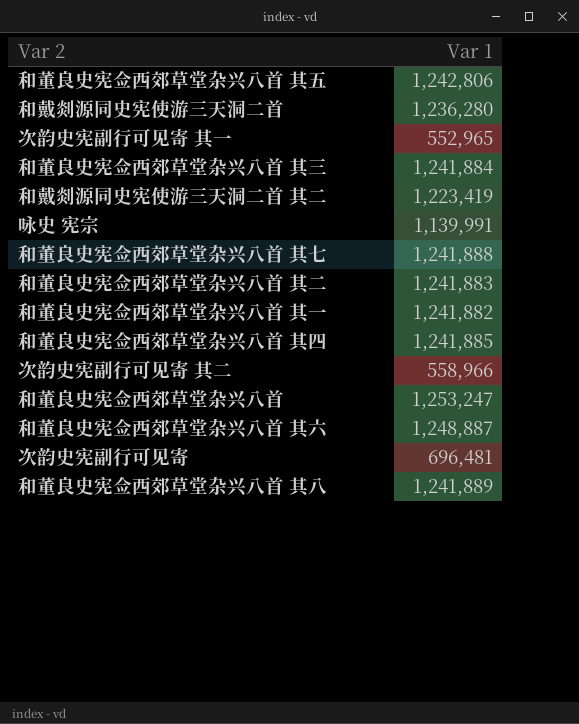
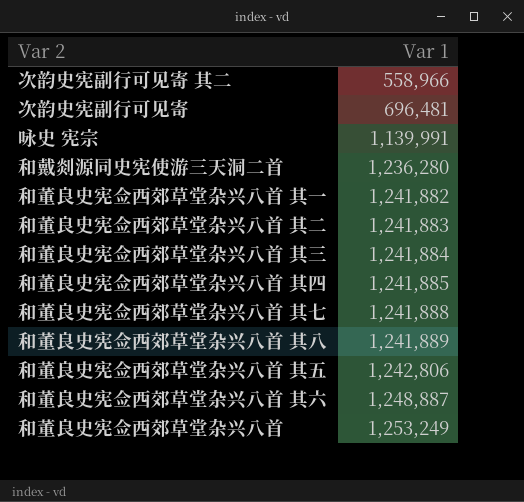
row order: none -> Var 1 ascending
row 次韵史宪副行可见寄 其一: 552,965 -> none
row 和戴剡源同史宪使游三天洞二首 其二: 1,223,419 -> none
和董良史宪佥西郊草堂杂兴八首 | Var 1: 1,253,247 -> 1,253,249

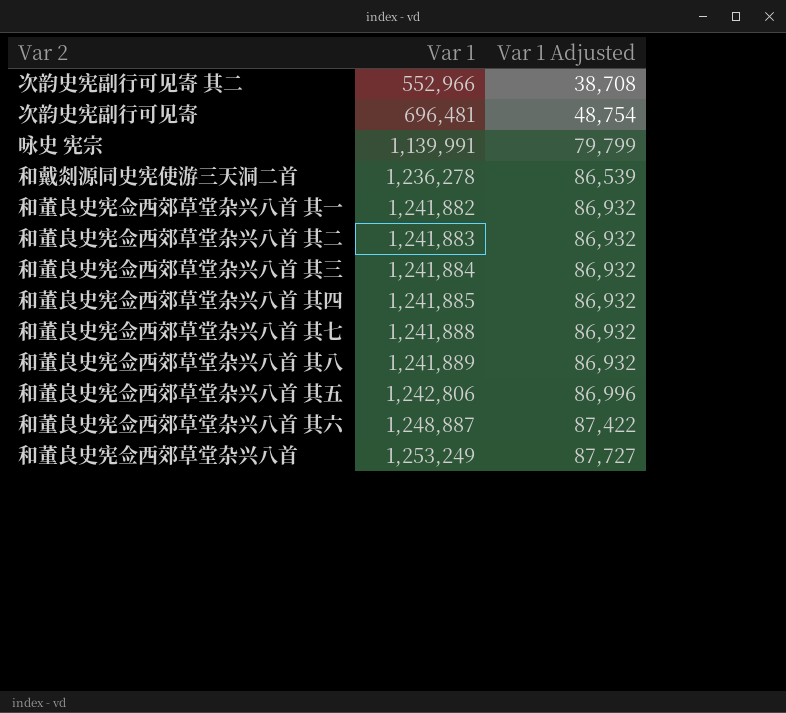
column Var 1 Adjusted | formula: none -> [Var 1] * 0.07
次韵史宪副行可见寄 其二 | Var 1: 558,966 -> 552,966
和戴剡源同史宪使游三天洞二首 | Var 1: 1,236,280 -> 1,236,278

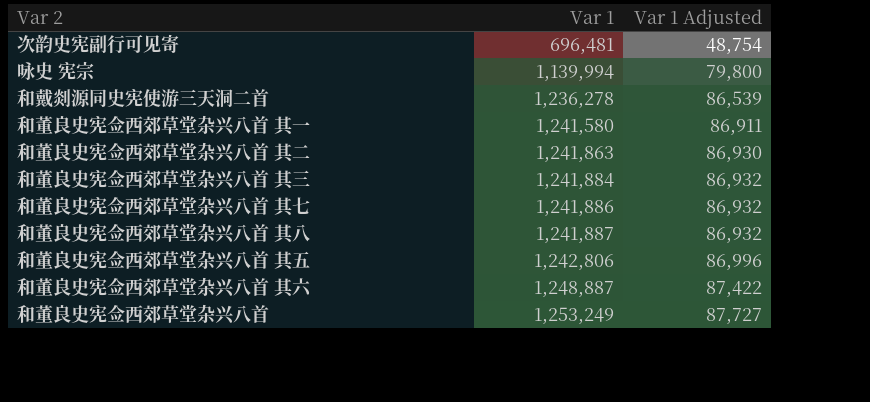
row 次韵史宪副行可见寄 其二: 552,966 | 38,708 -> none
row 和董良史宪佥西郊草堂杂兴八首 其四: 1,241,885 | 86,932 -> none
咏史 宪宗 | Var 1: 1,139,991 -> 1,139,994
咏史 宪宗 | Var 1 Adjusted: 79,799 -> 79,800
和董良史宪佥西郊草堂杂兴八首 其一 | Var 1: 1,241,882 -> 1,241,580
和董良史宪佥西郊草堂杂兴八首 其一 | Var 1 Adjusted: 86,932 -> 86,911
和董良史宪佥西郊草堂杂兴八首 其二 | Var 1: 1,241,883 -> 1,241,863
和董良史宪佥西郊草堂杂兴八首 其二 | Var 1 Adjusted: 86,932 -> 86,930
和董良史宪佥西郊草堂杂兴八首 其七 | Var 1: 1,241,888 -> 1,241,886
和董良史宪佥西郊草堂杂兴八首 其八 | Var 1: 1,241,889 -> 1,241,887

